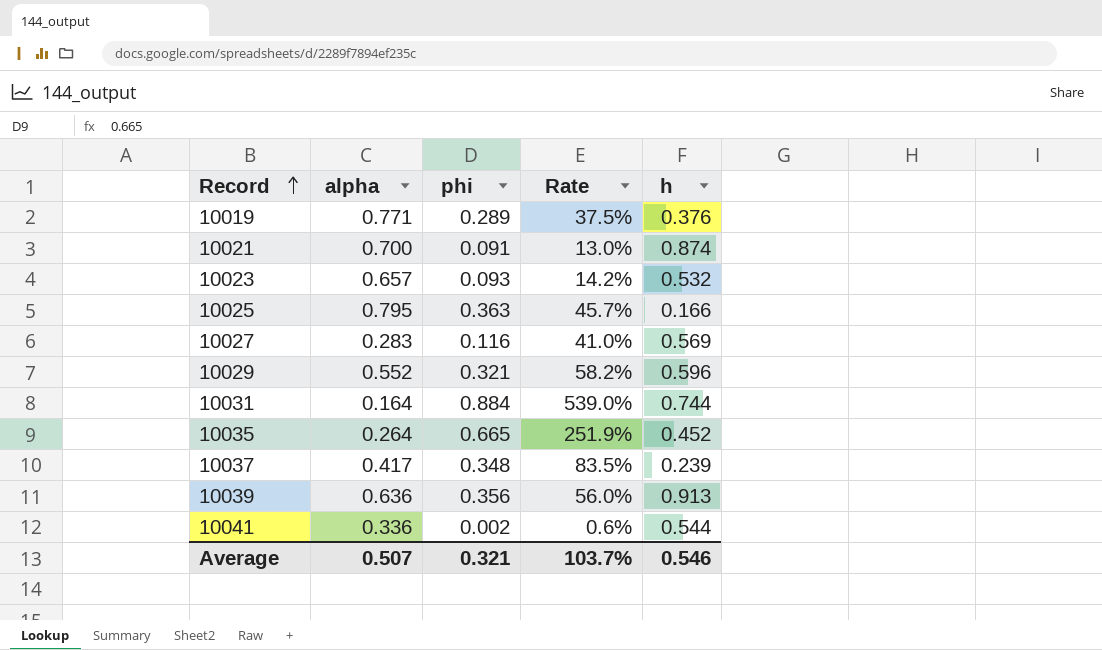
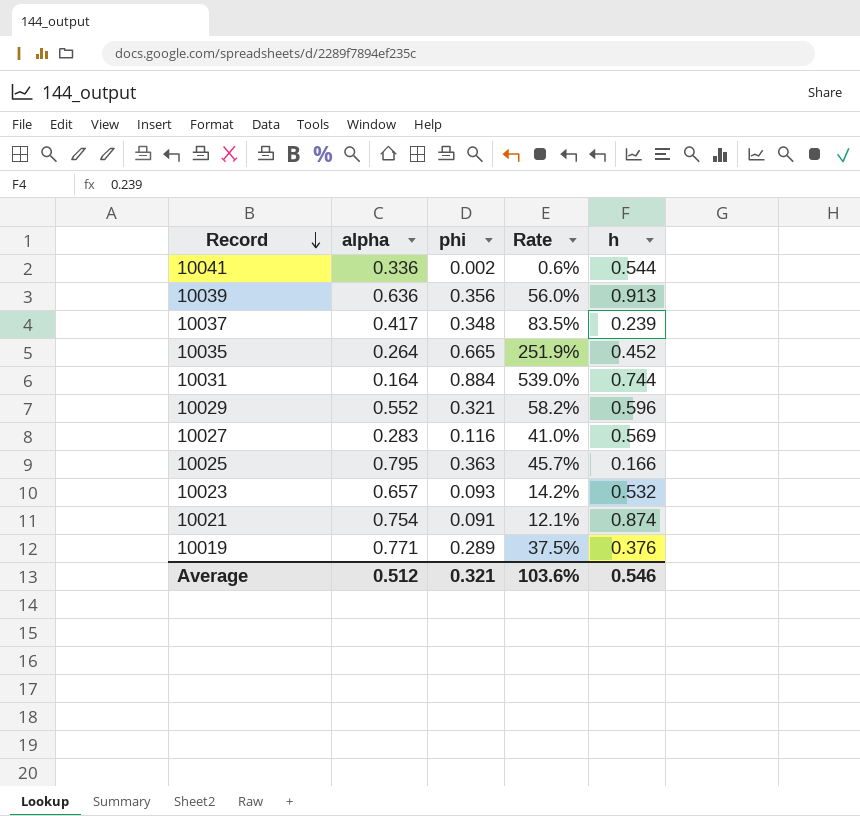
row order: Record ascending -> Record descending
10021 | alpha: 0.700 -> 0.754
10021 | Rate: 13.0% -> 12.1%
Average | alpha: 0.507 -> 0.512
Average | Rate: 103.7% -> 103.6%

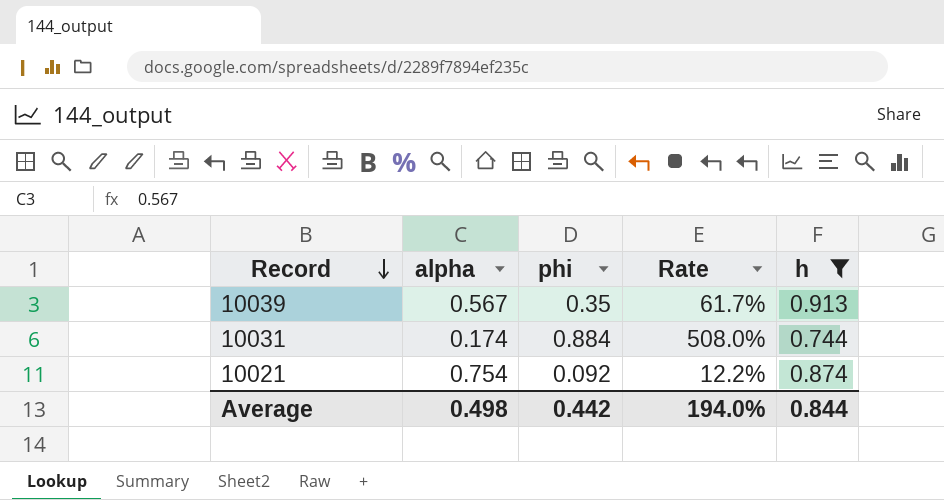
filter: none -> h >= 0.744
10039 | alpha: 0.636 -> 0.567
10039 | phi: 0.356 -> 0.35
10039 | Rate: 56.0% -> 61.7%
10031 | alpha: 0.164 -> 0.174
10031 | Rate: 539.0% -> 508.0%
10021 | phi: 0.091 -> 0.092
10021 | Rate: 12.1% -> 12.2%
Average | alpha: 0.512 -> 0.498
Average | phi: 0.321 -> 0.442
Average | Rate: 103.6% -> 194.0%
Average | h: 0.546 -> 0.844

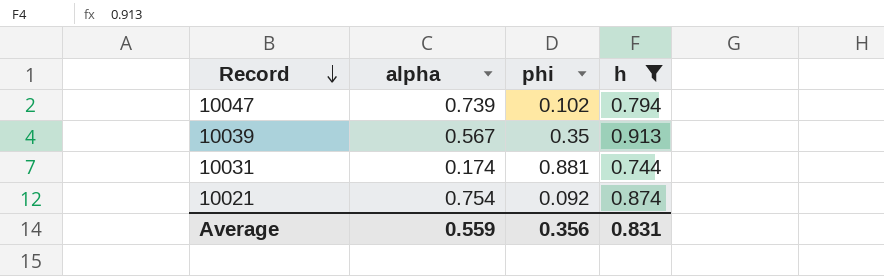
column Rate | formula: [phi] / [alpha] -> none
row 10047: none -> 0.739 | 0.102 | 0.794
10031 | phi: 0.884 -> 0.881
Average | alpha: 0.498 -> 0.559
Average | phi: 0.442 -> 0.356
Average | h: 0.844 -> 0.831

